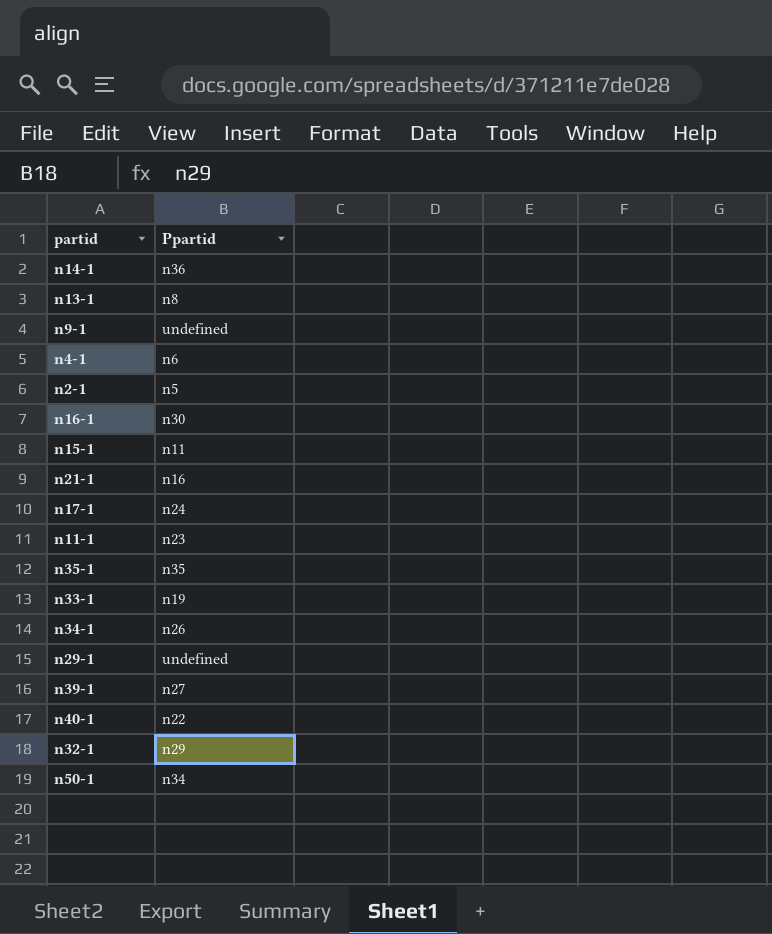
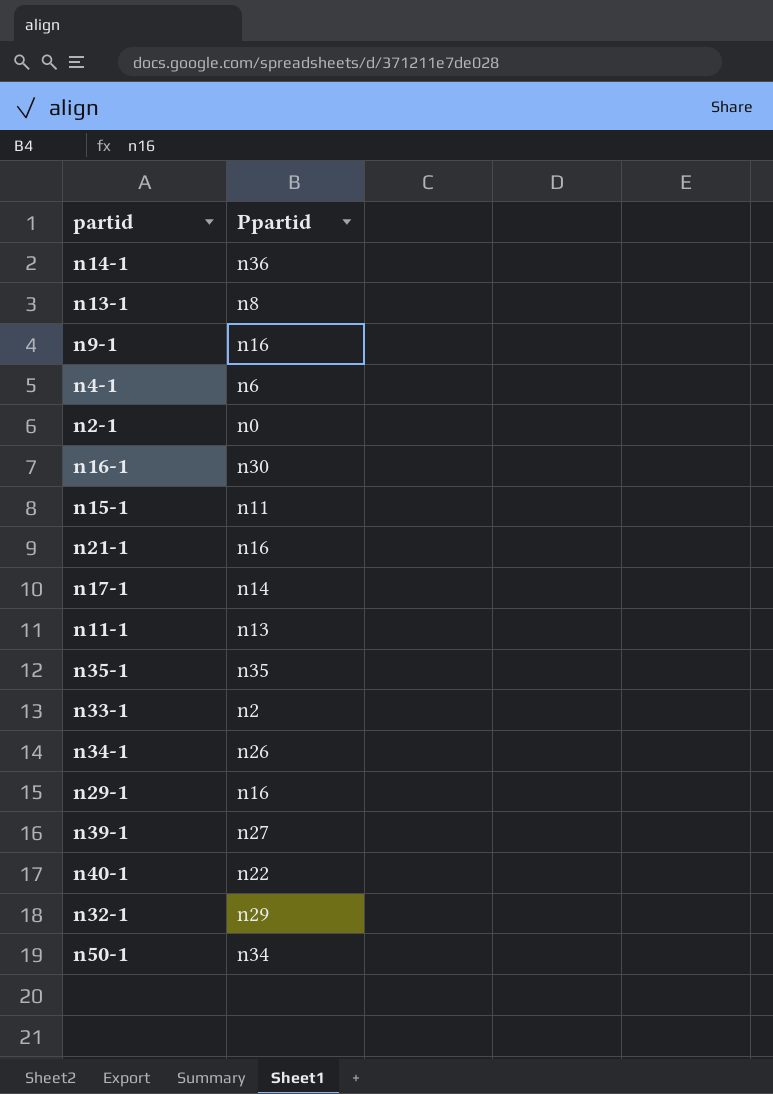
n9-1 | Ppartid: undefined -> n16
n2-1 | Ppartid: n5 -> n0
n17-1 | Ppartid: n24 -> n14
n11-1 | Ppartid: n23 -> n13
n33-1 | Ppartid: n19 -> n2
n29-1 | Ppartid: undefined -> n16

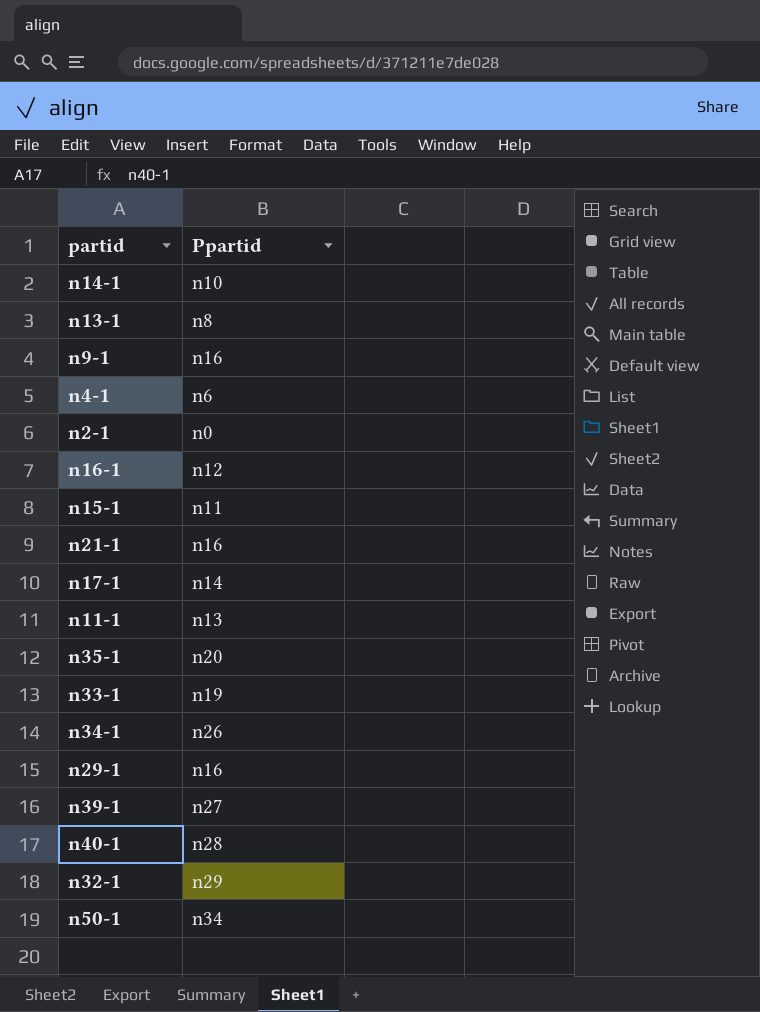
n14-1 | Ppartid: n36 -> n10
n16-1 | Ppartid: n30 -> n12
n35-1 | Ppartid: n35 -> n20
n33-1 | Ppartid: n2 -> n19
n40-1 | Ppartid: n22 -> n28

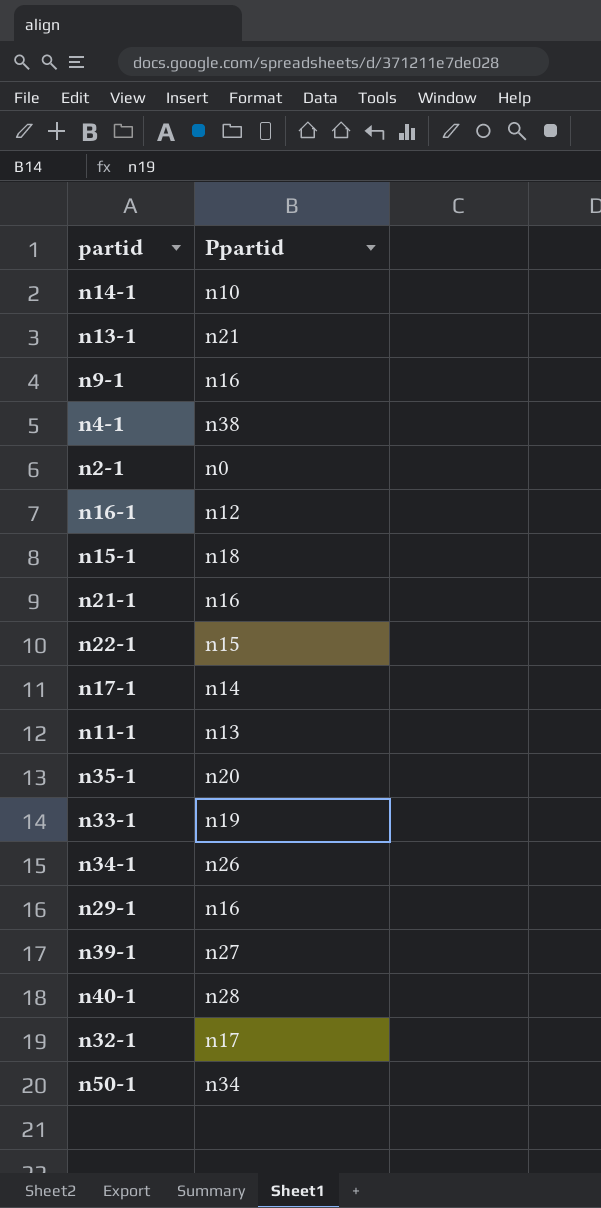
n13-1 | Ppartid: n8 -> n21
n4-1 | Ppartid: n6 -> n38
n15-1 | Ppartid: n11 -> n18
row n22-1: none -> n15
n32-1 | Ppartid: n29 -> n17

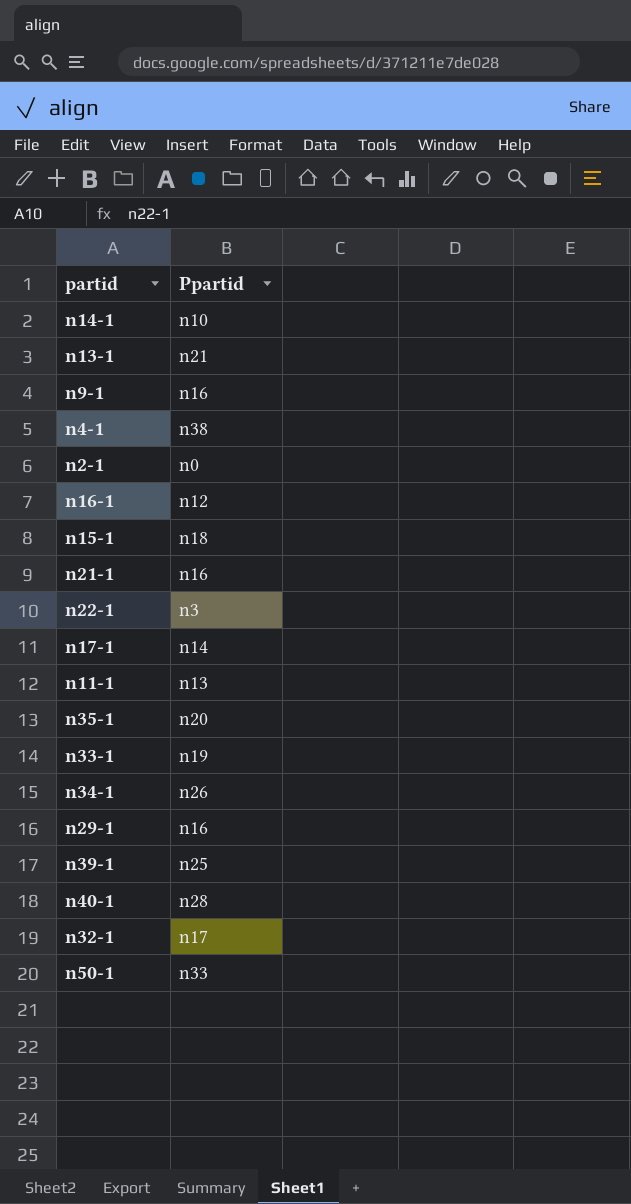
n22-1 | Ppartid: n15 -> n3
n39-1 | Ppartid: n27 -> n25
n50-1 | Ppartid: n34 -> n33

